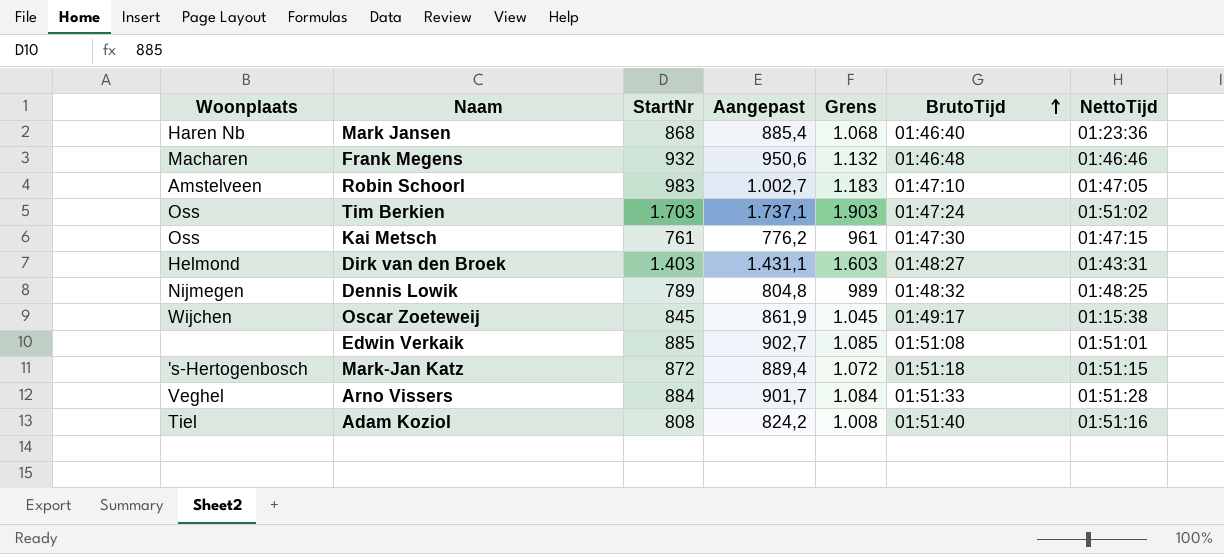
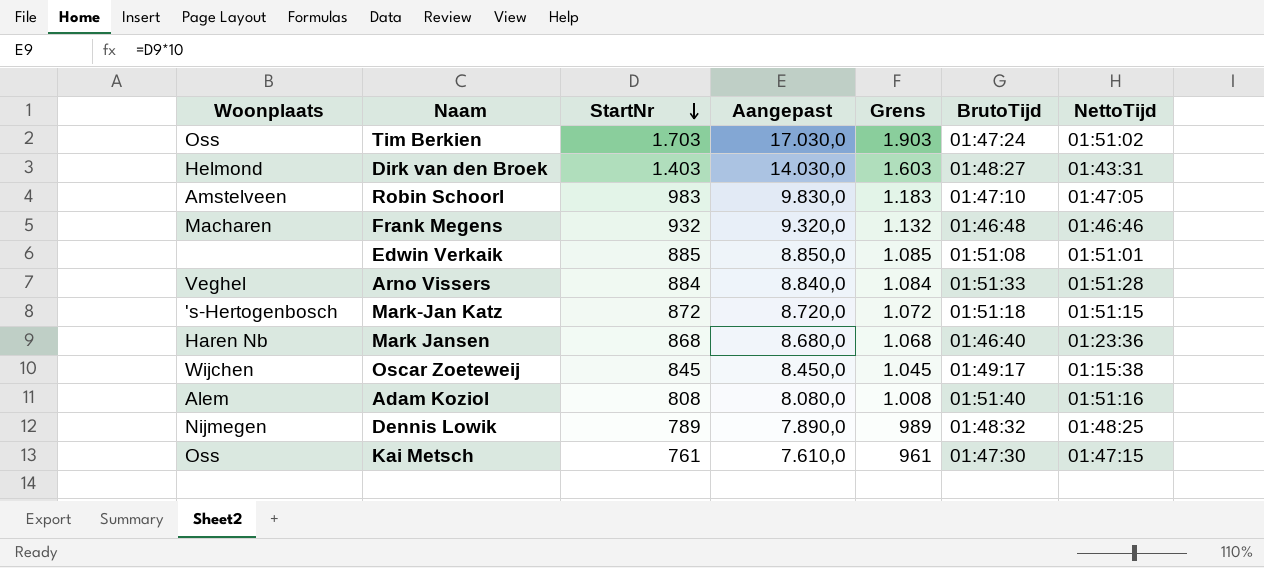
row order: BrutoTijd ascending -> StartNr descending
column Aangepast | formula: [StartNr] * 1,02 -> [StartNr] * 10
Adam Koziol | Woonplaats: Tiel -> Alem

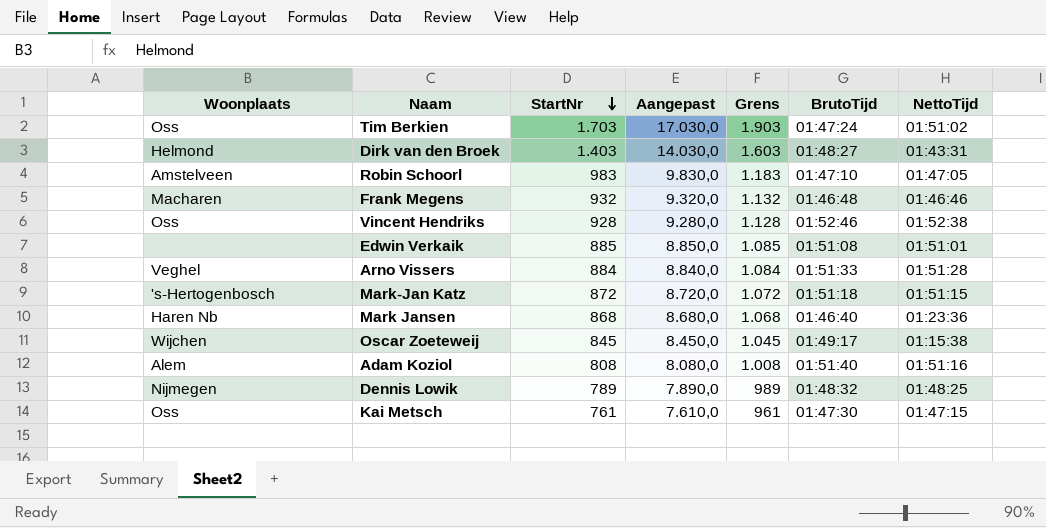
row Vincent Hendriks: none -> Oss | 928 | 9.280,0 | 1.128 | 01:52:46 | 01:52:38

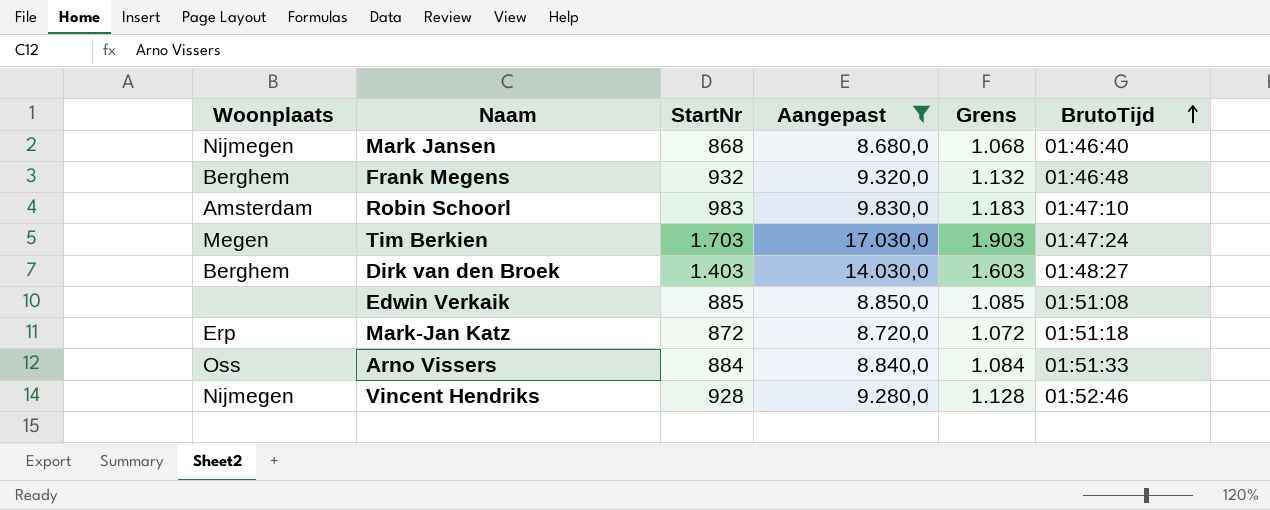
filter: none -> Aangepast >= 8.680,0
row order: StartNr descending -> BrutoTijd ascending
column NettoTijd | position: 7 -> none
Mark Jansen | Woonplaats: Haren Nb -> Nijmegen
Frank Megens | Woonplaats: Macharen -> Berghem
Robin Schoorl | Woonplaats: Amstelveen -> Amsterdam
Tim Berkien | Woonplaats: Oss -> Megen
Dirk van den Broek | Woonplaats: Helmond -> Berghem
Mark-Jan Katz | Woonplaats: 's-Hertogenbosch -> Erp
Arno Vissers | Woonplaats: Veghel -> Oss
Vincent Hendriks | Woonplaats: Oss -> Nijmegen

